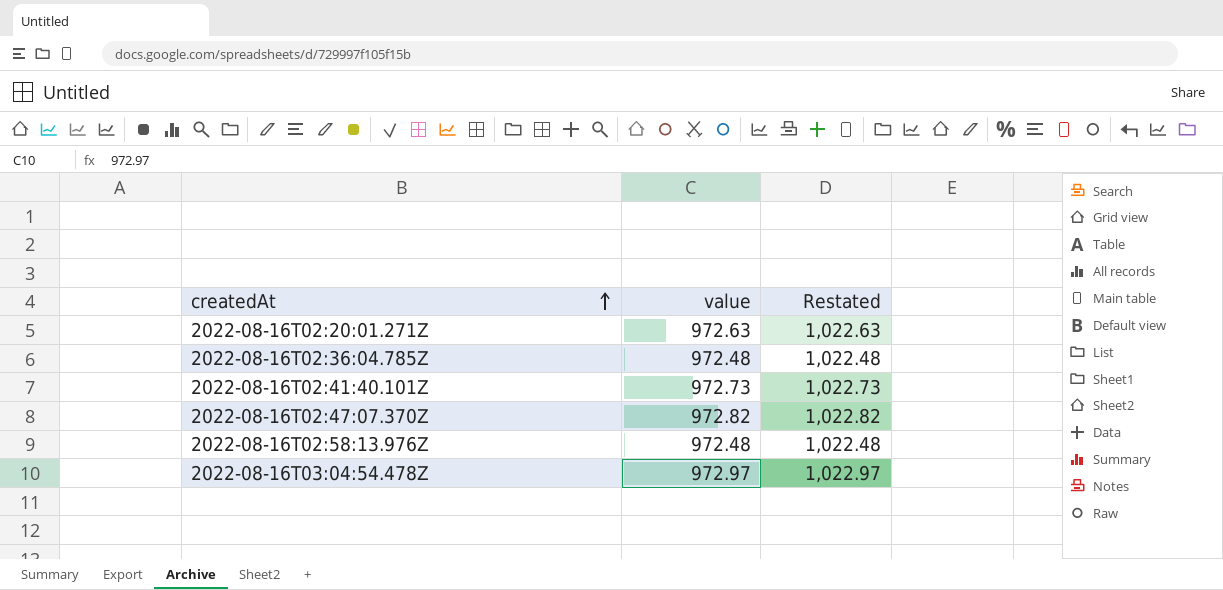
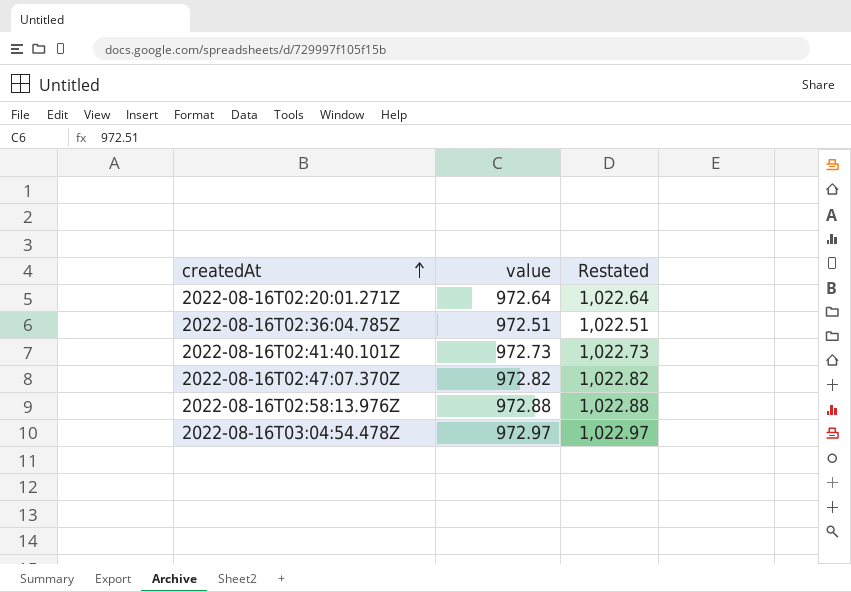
2022-08-16T02:20:01.271Z | value: 972.63 -> 972.64
2022-08-16T02:20:01.271Z | Restated: 1,022.63 -> 1,022.64
2022-08-16T02:36:04.785Z | value: 972.48 -> 972.51
2022-08-16T02:36:04.785Z | Restated: 1,022.48 -> 1,022.51
2022-08-16T02:58:13.976Z | value: 972.48 -> 972.88
2022-08-16T02:58:13.976Z | Restated: 1,022.48 -> 1,022.88

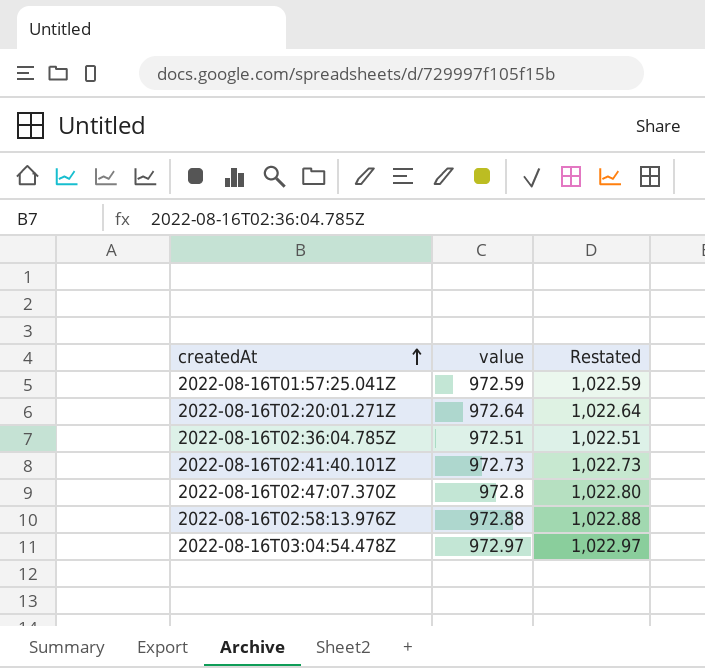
row 2022-08-16T01:57:25.041Z: none -> 972.59 | 1,022.59
2022-08-16T02:47:07.370Z | value: 972.82 -> 972.8
2022-08-16T02:47:07.370Z | Restated: 1,022.82 -> 1,022.80

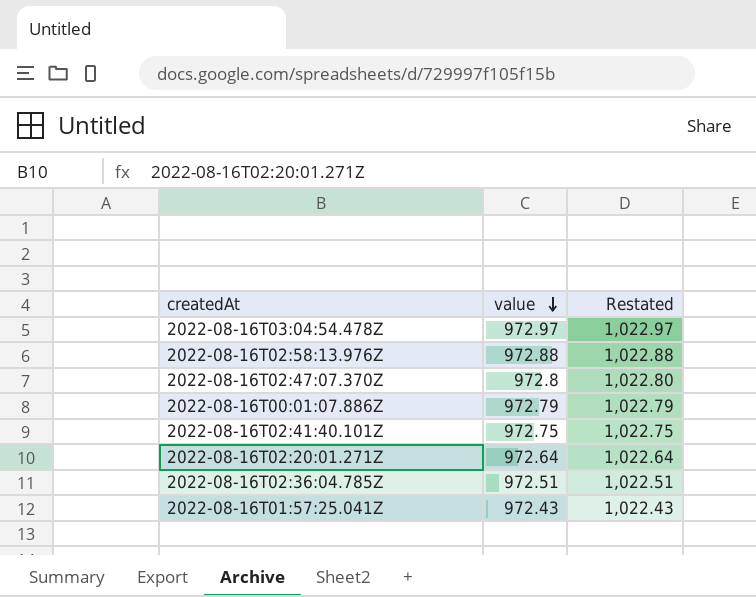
row order: createdAt ascending -> value descending
row 2022-08-16T00:01:07.886Z: none -> 972.79 | 1,022.79
2022-08-16T02:41:40.101Z | value: 972.73 -> 972.75
2022-08-16T02:41:40.101Z | Restated: 1,022.73 -> 1,022.75
2022-08-16T01:57:25.041Z | value: 972.59 -> 972.43
2022-08-16T01:57:25.041Z | Restated: 1,022.59 -> 1,022.43

